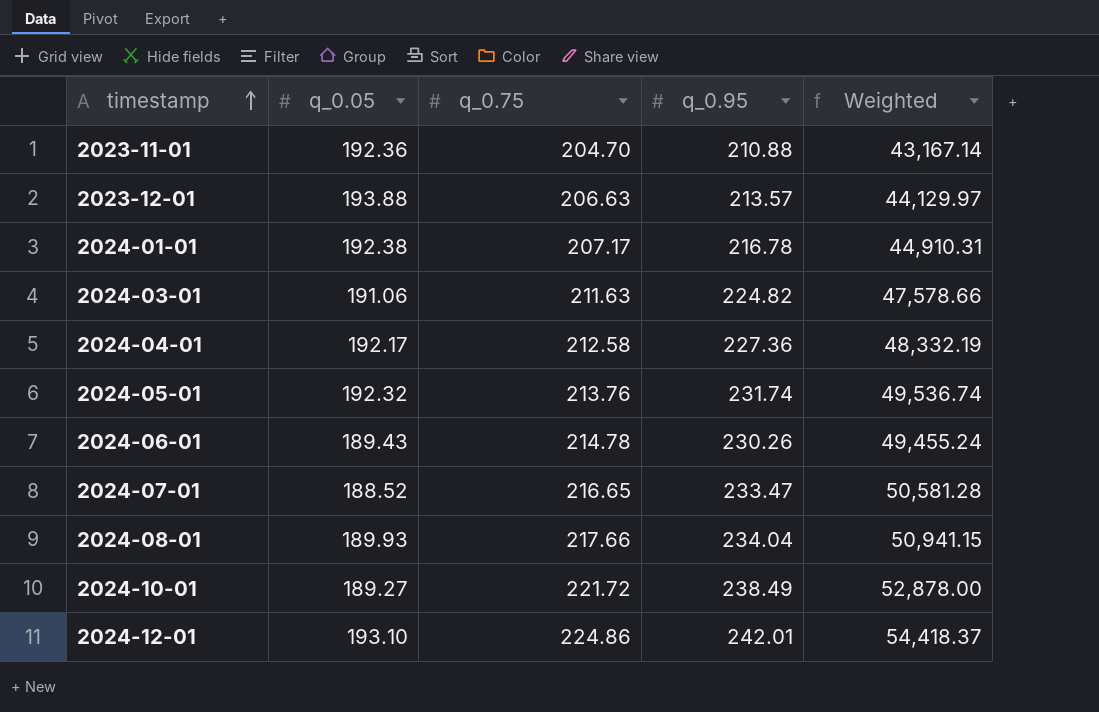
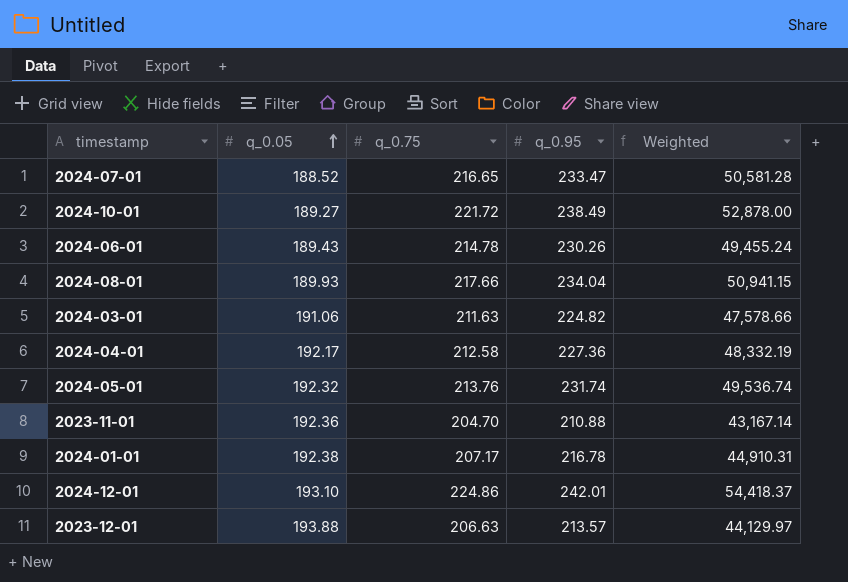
row order: timestamp ascending -> q_0.05 ascending

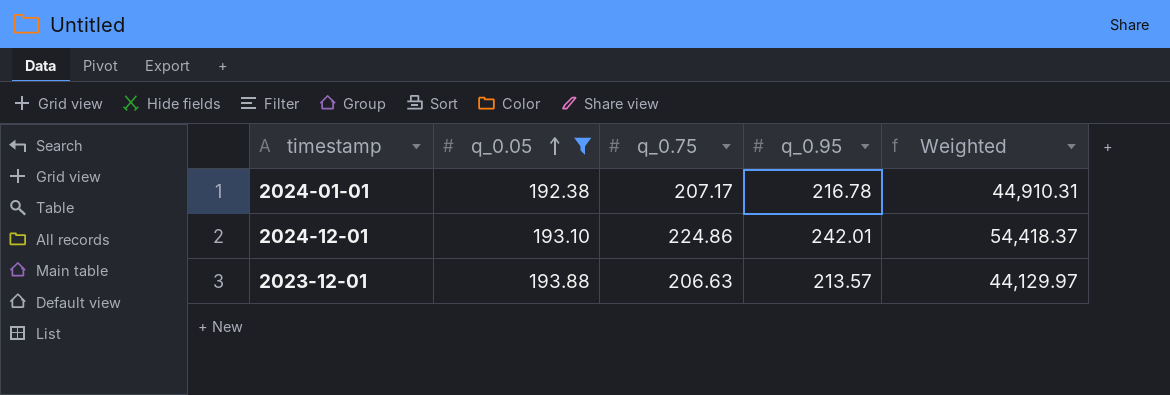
filter: none -> q_0.05 >= 192.38

